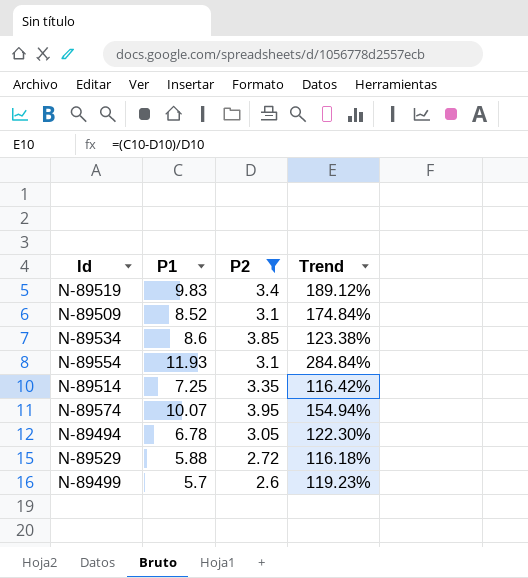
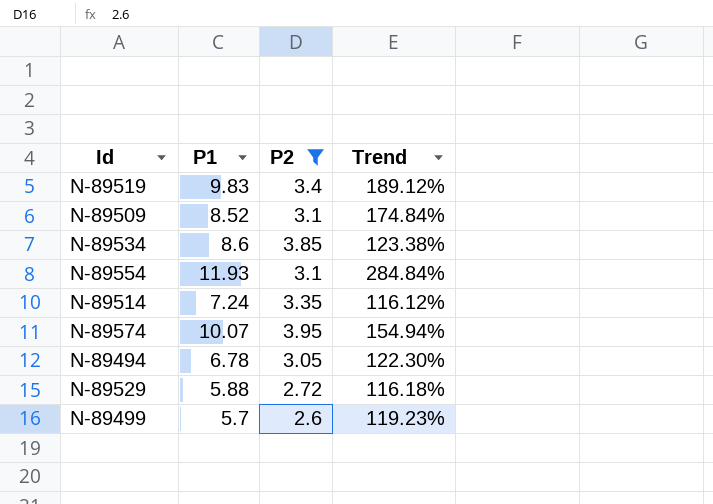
N-89514 | P1: 7.25 -> 7.24
N-89514 | Trend: 116.42% -> 116.12%

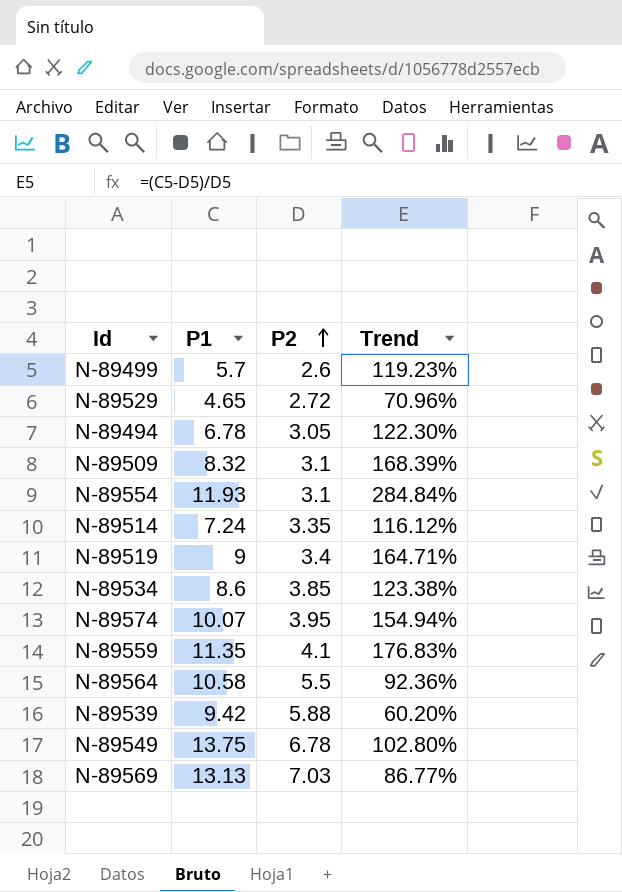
filter: P2 <= 3.95 -> none
row order: none -> P2 ascending
N-89529 | P1: 5.88 -> 4.65
N-89529 | Trend: 116.18% -> 70.96%
N-89509 | P1: 8.52 -> 8.32
N-89509 | Trend: 174.84% -> 168.39%
N-89519 | P1: 9.83 -> 9
N-89519 | Trend: 189.12% -> 164.71%

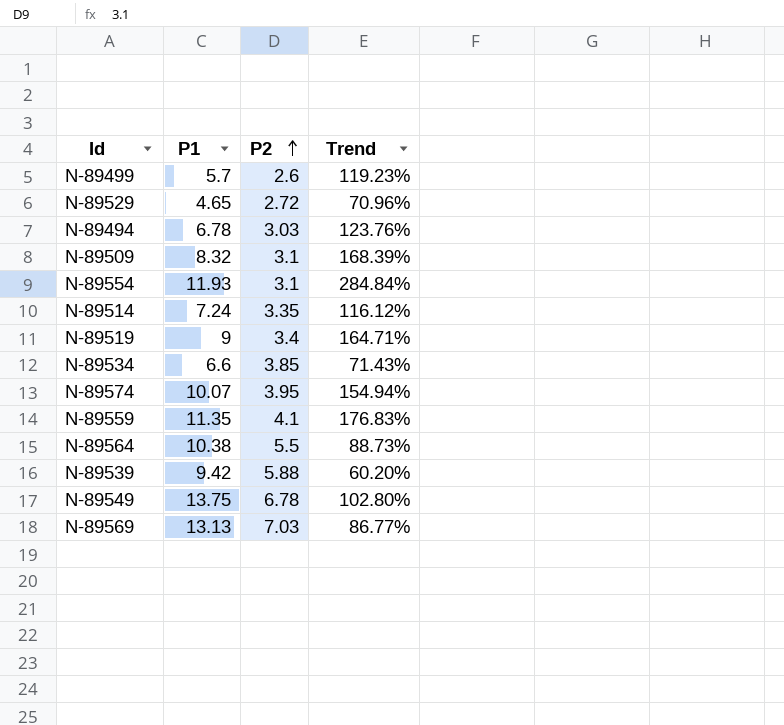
N-89494 | P2: 3.05 -> 3.03
N-89494 | Trend: 122.30% -> 123.76%
N-89534 | P1: 8.6 -> 6.6
N-89534 | Trend: 123.38% -> 71.43%
N-89564 | P1: 10.58 -> 10.38
N-89564 | Trend: 92.36% -> 88.73%

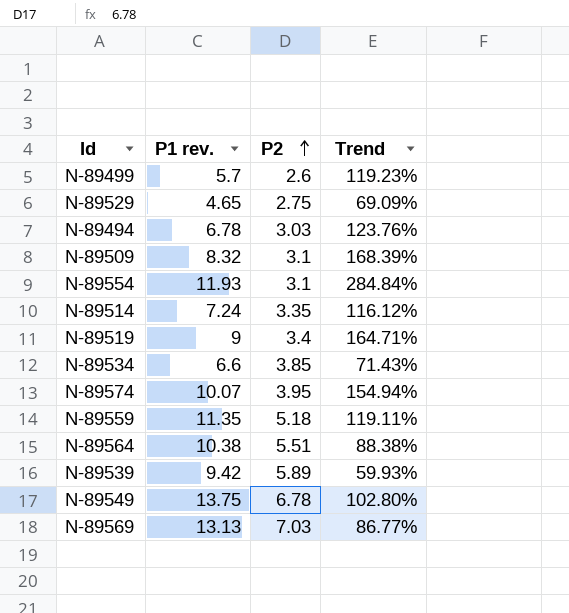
column name: P1 -> P1 rev.
N-89529 | P2: 2.72 -> 2.75
N-89529 | Trend: 70.96% -> 69.09%
N-89559 | P2: 4.1 -> 5.18
N-89559 | Trend: 176.83% -> 119.11%
N-89564 | P2: 5.5 -> 5.51
N-89564 | Trend: 88.73% -> 88.38%
N-89539 | P2: 5.88 -> 5.89
N-89539 | Trend: 60.20% -> 59.93%

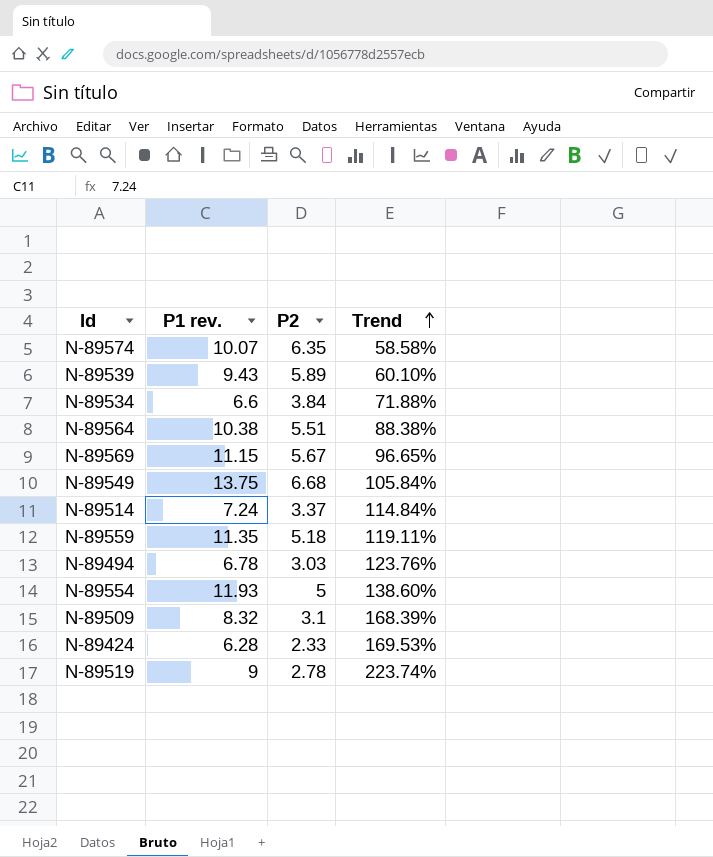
row order: P2 ascending -> Trend ascending
row N-89499: 5.7 | 2.6 | 119.23% -> none
row N-89529: 4.65 | 2.75 | 69.09% -> none
N-89574 | P2: 3.95 -> 6.35
N-89574 | Trend: 154.94% -> 58.58%
N-89539 | P1 rev.: 9.42 -> 9.43
N-89539 | Trend: 59.93% -> 60.10%
N-89534 | P2: 3.85 -> 3.84
N-89534 | Trend: 71.43% -> 71.88%
N-89569 | P1 rev.: 13.13 -> 11.15
N-89569 | P2: 7.03 -> 5.67
N-89569 | Trend: 86.77% -> 96.65%
N-89549 | P2: 6.78 -> 6.68
N-89549 | Trend: 102.80% -> 105.84%
N-89514 | P2: 3.35 -> 3.37
N-89514 | Trend: 116.12% -> 114.84%
N-89554 | P2: 3.1 -> 5
N-89554 | Trend: 284.84% -> 138.60%
row N-89424: none -> 6.28 | 2.33 | 169.53%
N-89519 | P2: 3.4 -> 2.78
N-89519 | Trend: 164.71% -> 223.74%

